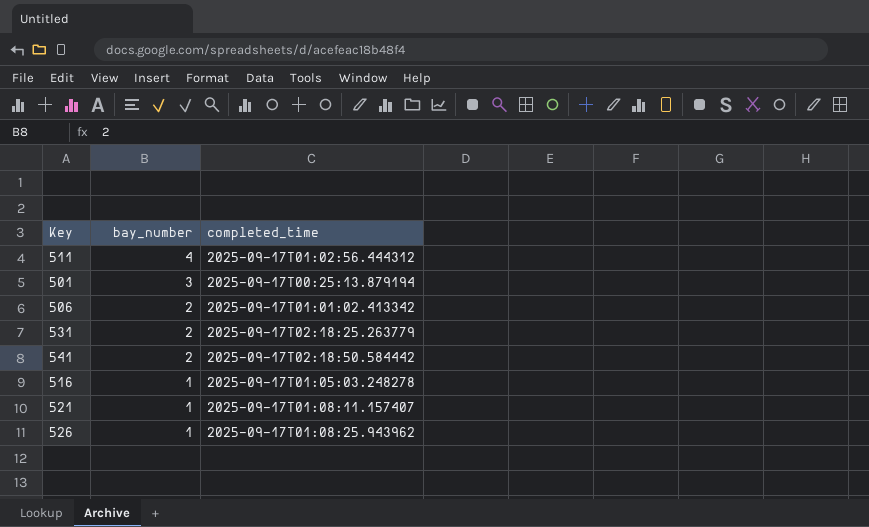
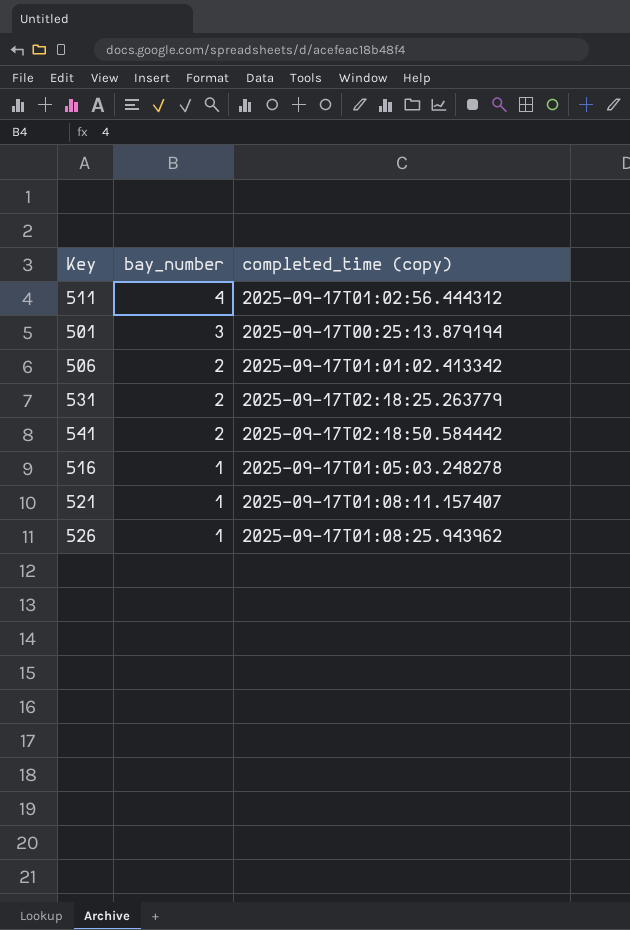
column name: completed_time -> completed_time (copy)

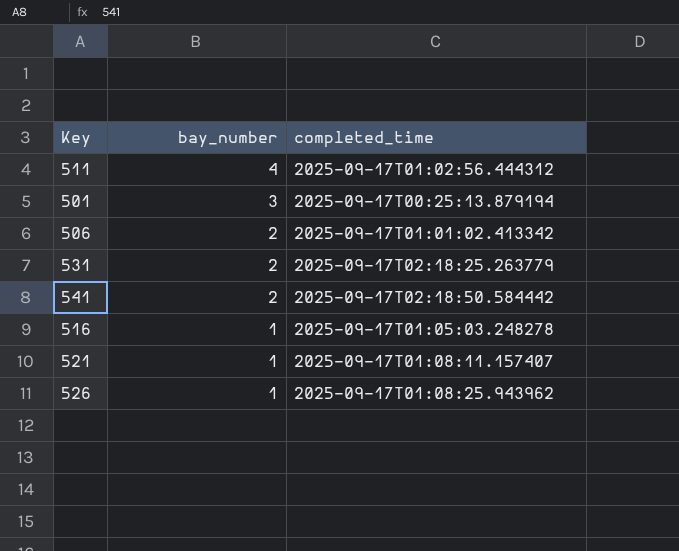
column name: completed_time (copy) -> completed_time

